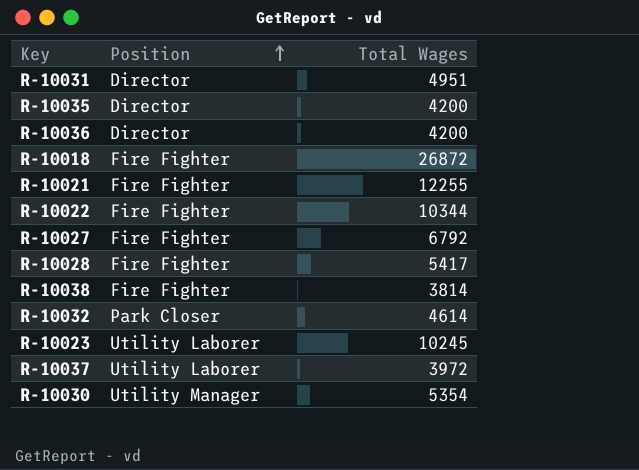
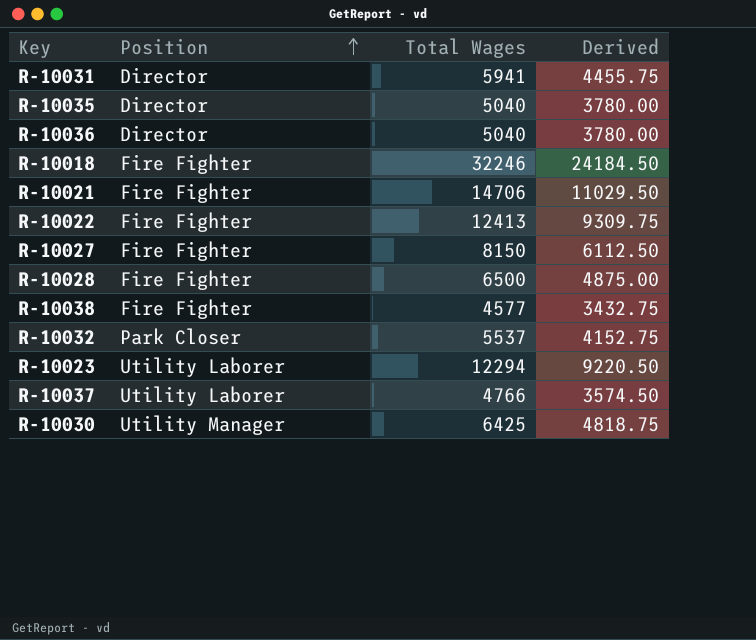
column Derived | formula: none -> [Total Wages] * 0.75
R-10031 | Total Wages: 4951 -> 5941
R-10035 | Total Wages: 4200 -> 5040
R-10036 | Total Wages: 4200 -> 5040
R-10018 | Total Wages: 26872 -> 32246
R-10021 | Total Wages: 12255 -> 14706
R-10022 | Total Wages: 10344 -> 12413
R-10027 | Total Wages: 6792 -> 8150
R-10028 | Total Wages: 5417 -> 6500
R-10038 | Total Wages: 3814 -> 4577
R-10032 | Total Wages: 4614 -> 5537
R-10023 | Total Wages: 10245 -> 12294
R-10037 | Total Wages: 3972 -> 4766
R-10030 | Total Wages: 5354 -> 6425

